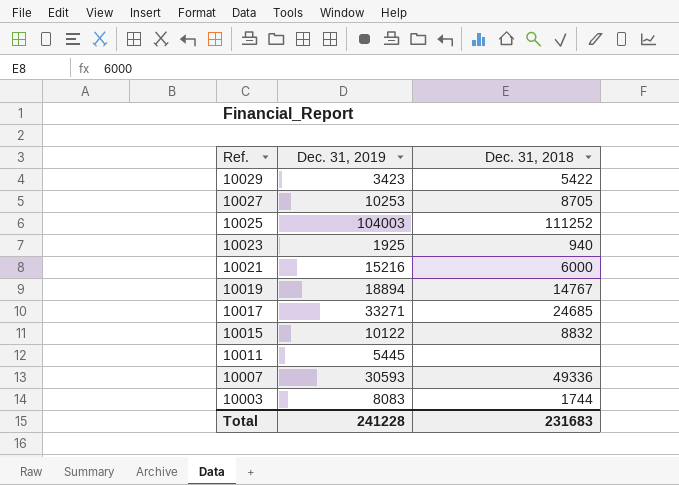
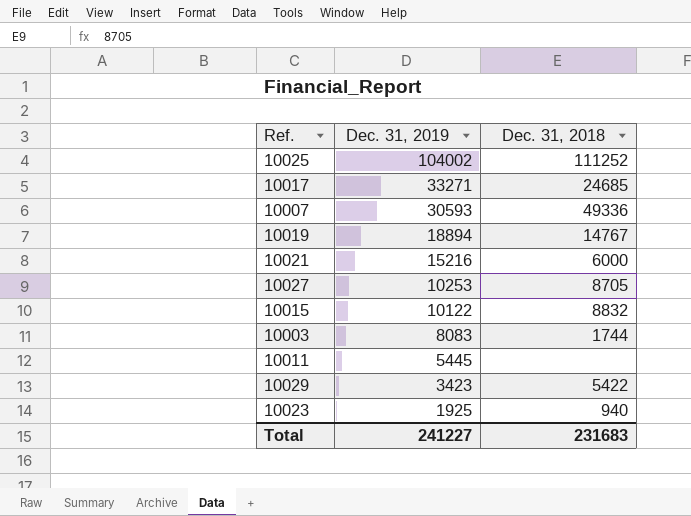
row order: Ref. descending -> Dec. 31, 2019 descending
10025 | Dec. 31, 2019: 104003 -> 104002
Total | Dec. 31, 2019: 241228 -> 241227

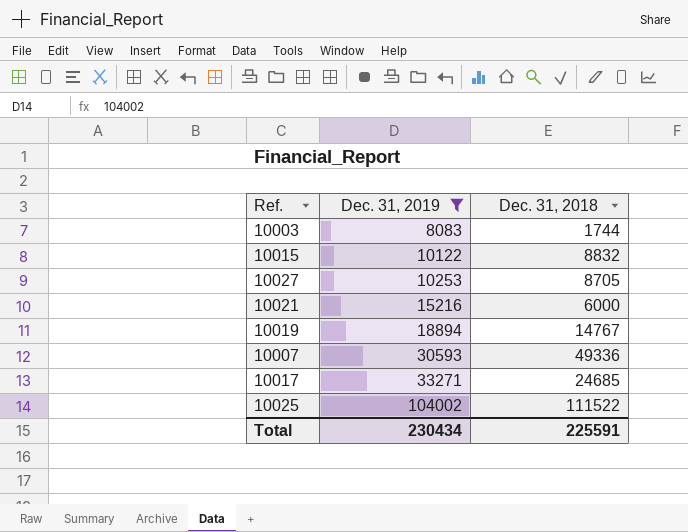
filter: none -> Dec. 31, 2019 >= 8083
row order: Dec. 31, 2019 descending -> Dec. 31, 2019 ascending
10025 | Dec. 31, 2018: 111252 -> 111522
Total | Dec. 31, 2019: 241227 -> 230434
Total | Dec. 31, 2018: 231683 -> 225591

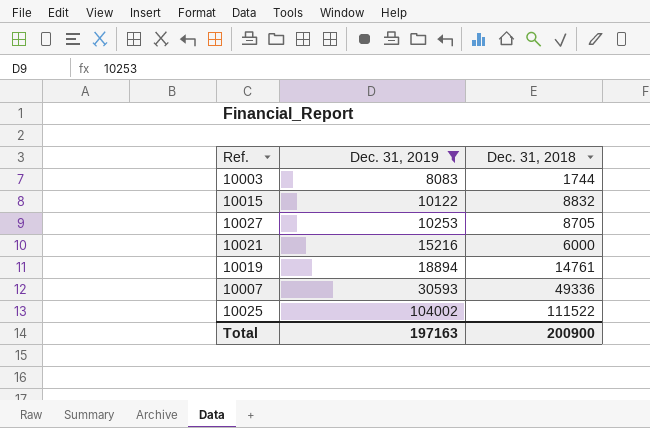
row 10017: 33271 | 24685 -> none
10019 | Dec. 31, 2018: 14767 -> 14761
Total | Dec. 31, 2019: 230434 -> 197163
Total | Dec. 31, 2018: 225591 -> 200900

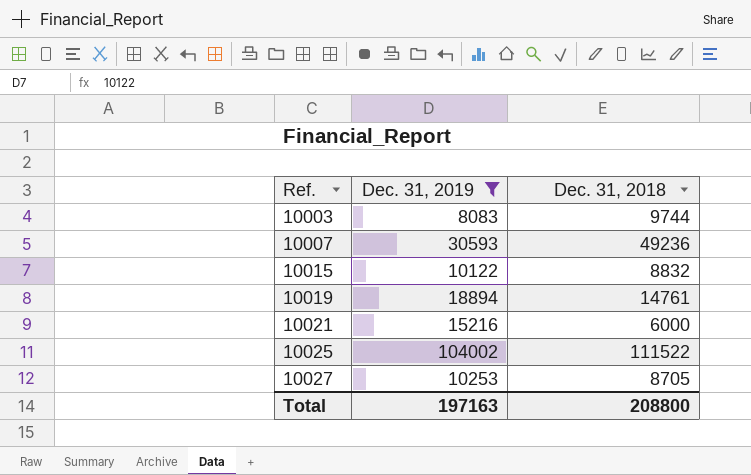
row order: Dec. 31, 2019 ascending -> Ref. ascending
10003 | Dec. 31, 2018: 1744 -> 9744
10007 | Dec. 31, 2018: 49336 -> 49236
Total | Dec. 31, 2018: 200900 -> 208800

